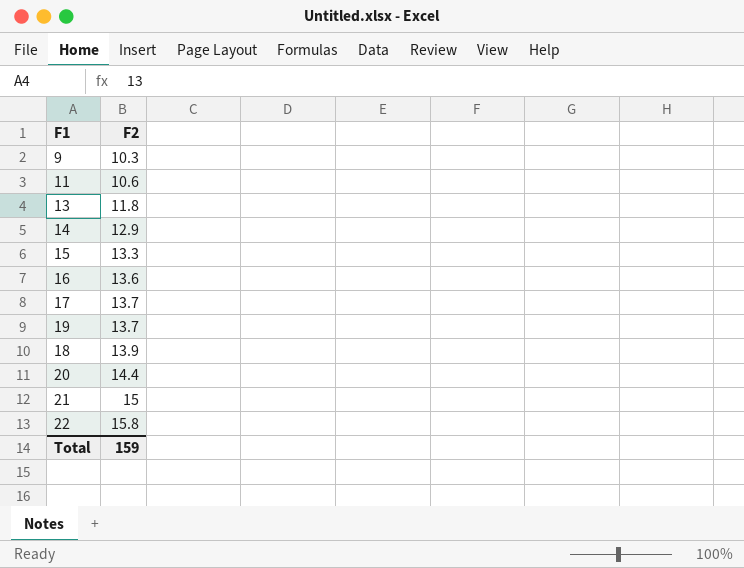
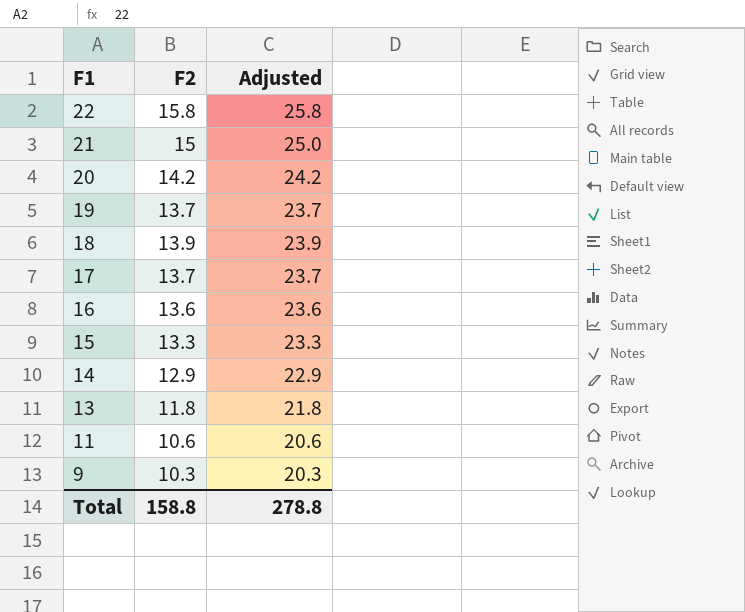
row order: F2 ascending -> F1 descending
column Adjusted | formula: none -> [F2] + 10
20 | F2: 14.4 -> 14.2
Total | F2: 159 -> 158.8

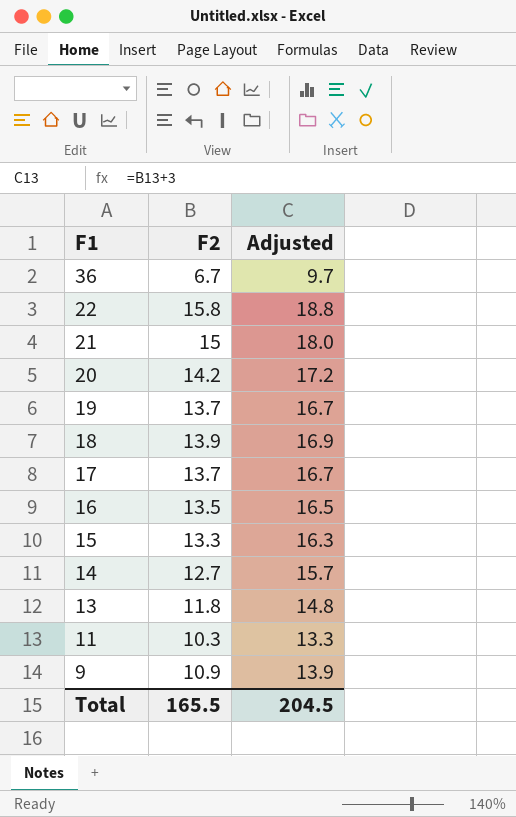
column Adjusted | formula: [F2] + 10 -> [F2] + 3
row 36: none -> 6.7 | 9.7
16 | F2: 13.6 -> 13.5
14 | F2: 12.9 -> 12.7
11 | F2: 10.6 -> 10.3
9 | F2: 10.3 -> 10.9
Total | F2: 158.8 -> 165.5
Total | Adjusted: 278.8 -> 204.5

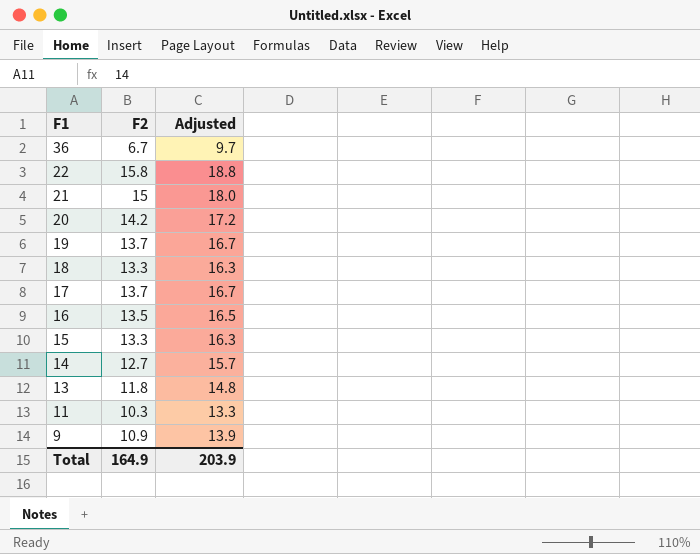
18 | F2: 13.9 -> 13.3
18 | Adjusted: 16.9 -> 16.3
Total | F2: 165.5 -> 164.9
Total | Adjusted: 204.5 -> 203.9

